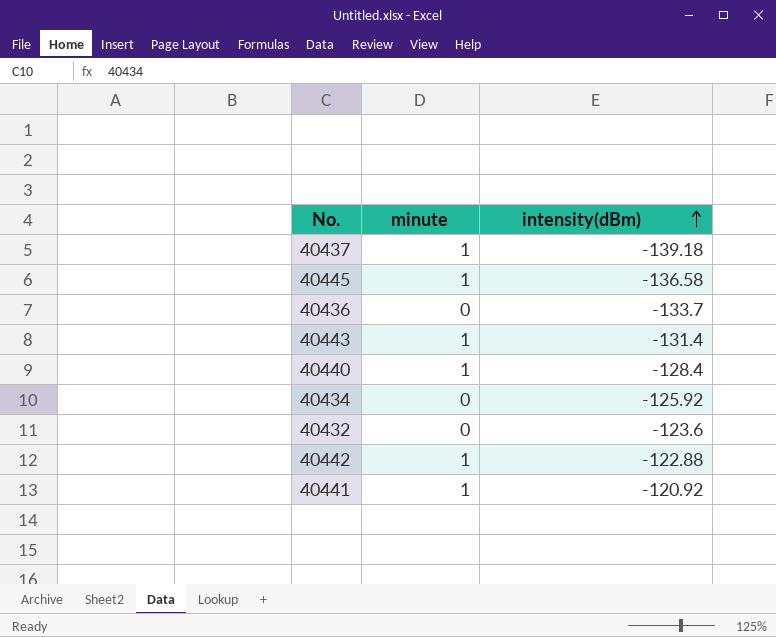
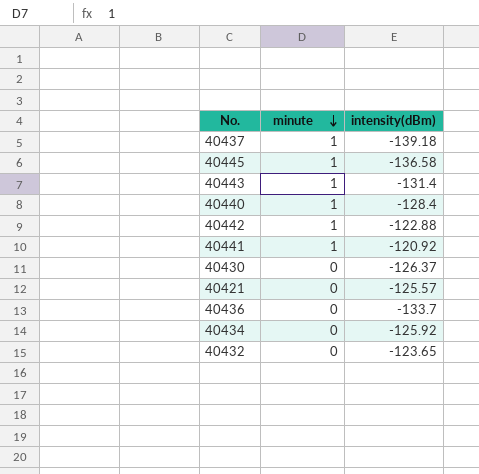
row order: intensity(dBm) ascending -> minute descending
row 40430: none -> 0 | -126.37
row 40421: none -> 0 | -125.57
40432 | intensity(dBm): -123.6 -> -123.65

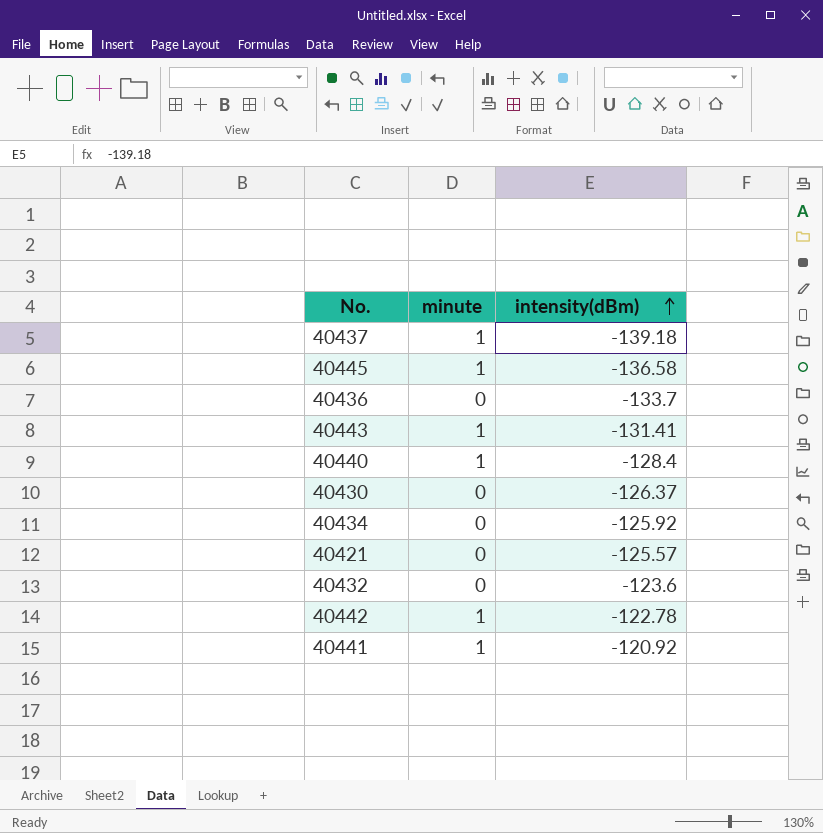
row order: minute descending -> intensity(dBm) ascending
40443 | intensity(dBm): -131.4 -> -131.41
40432 | intensity(dBm): -123.65 -> -123.6
40442 | intensity(dBm): -122.88 -> -122.78

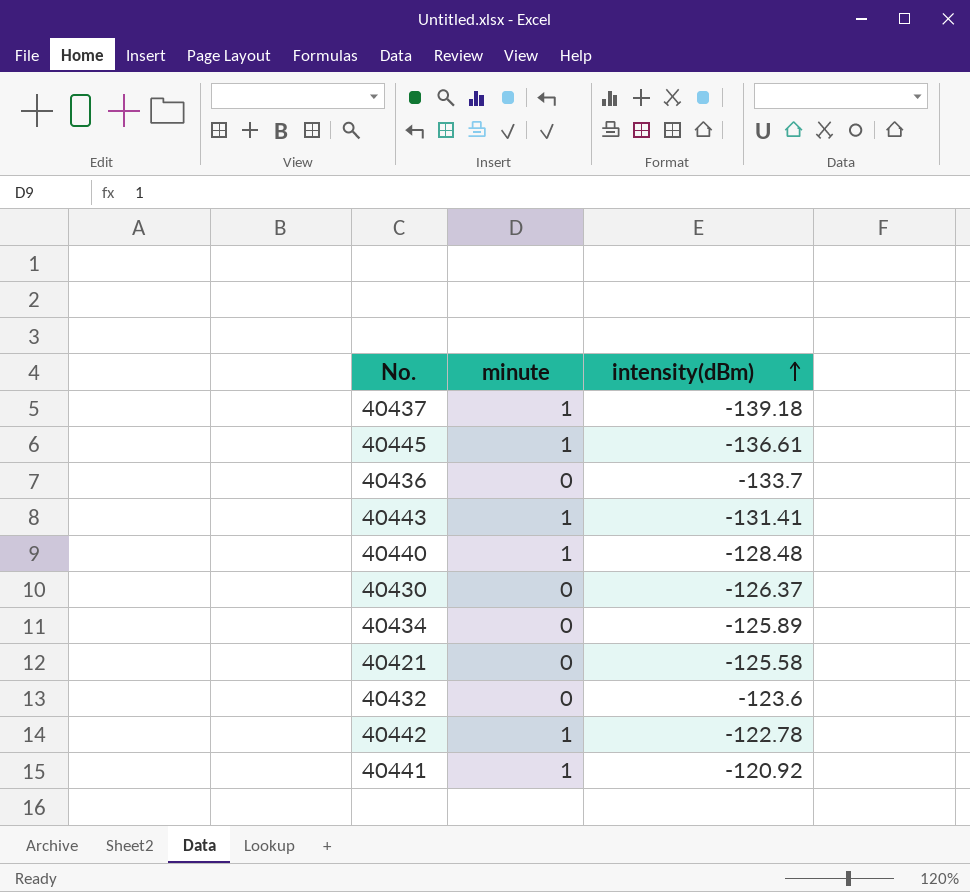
40445 | intensity(dBm): -136.58 -> -136.61
40440 | intensity(dBm): -128.4 -> -128.48
40434 | intensity(dBm): -125.92 -> -125.89
40421 | intensity(dBm): -125.57 -> -125.58

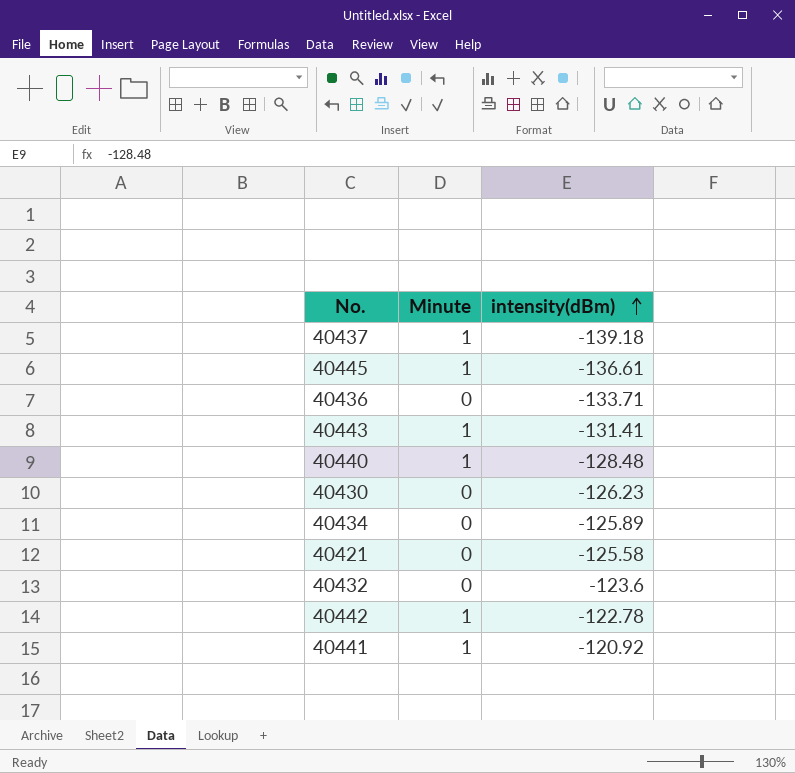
column name: minute -> Minute
40436 | intensity(dBm): -133.7 -> -133.71
40430 | intensity(dBm): -126.37 -> -126.23

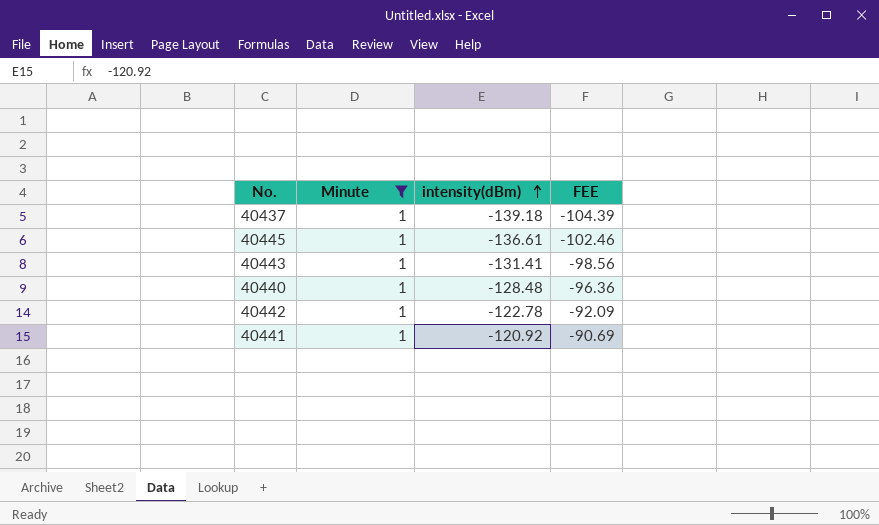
filter: none -> Minute = 1
column FEE | formula: none -> [intensity(dBm)] * 0.75

